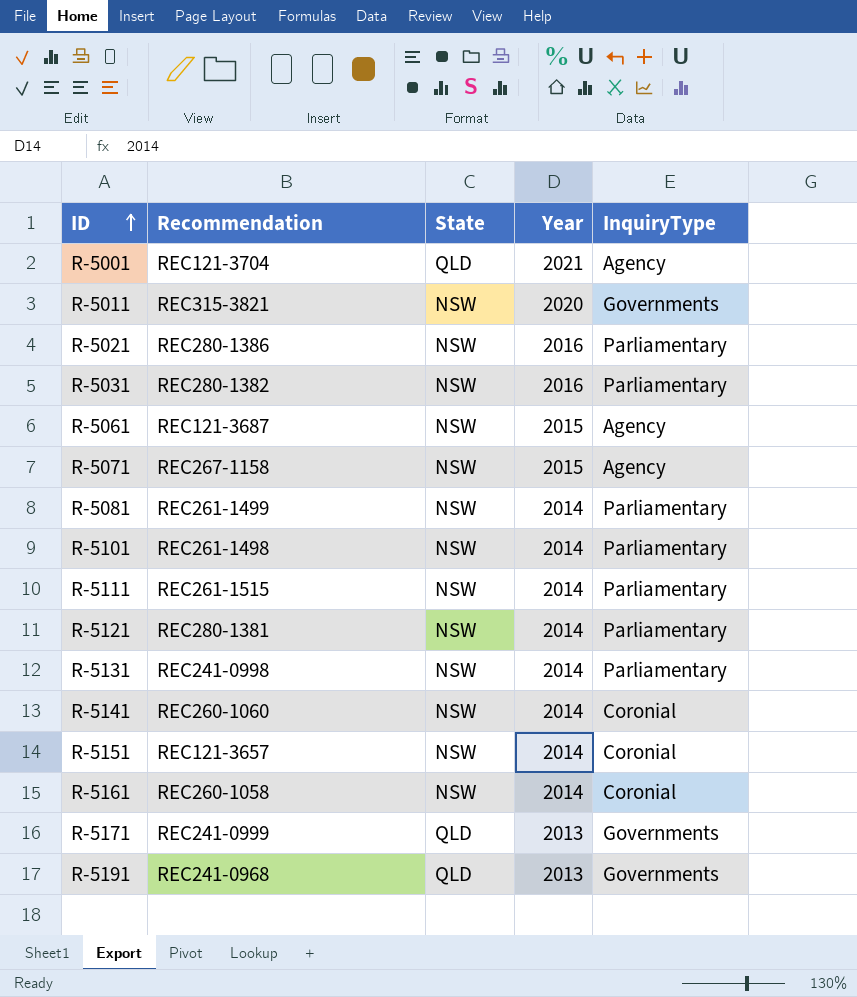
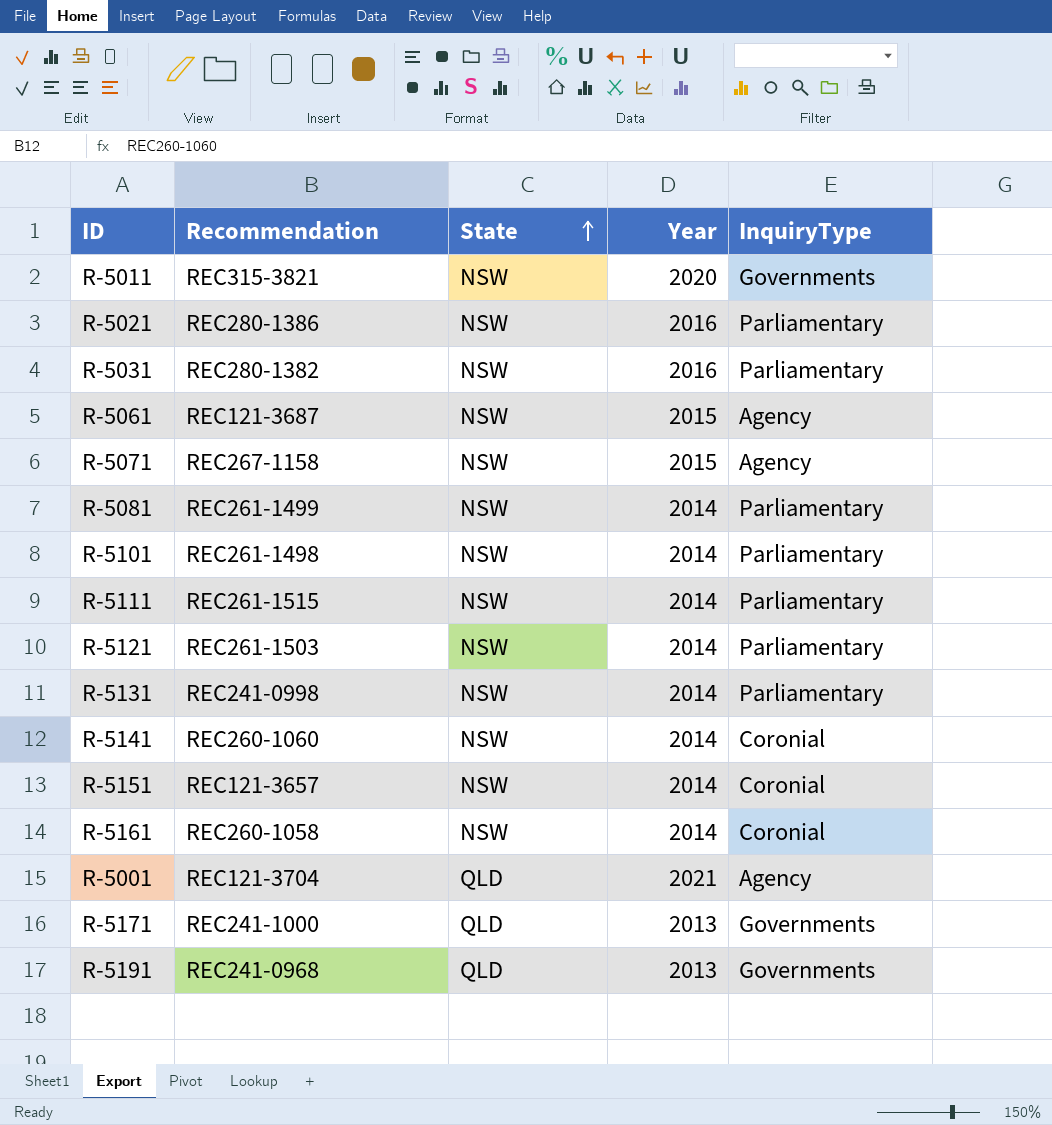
row order: ID ascending -> State ascending
R-5121 | Recommendation: REC280-1381 -> REC261-1503
R-5171 | Recommendation: REC241-0999 -> REC241-1000

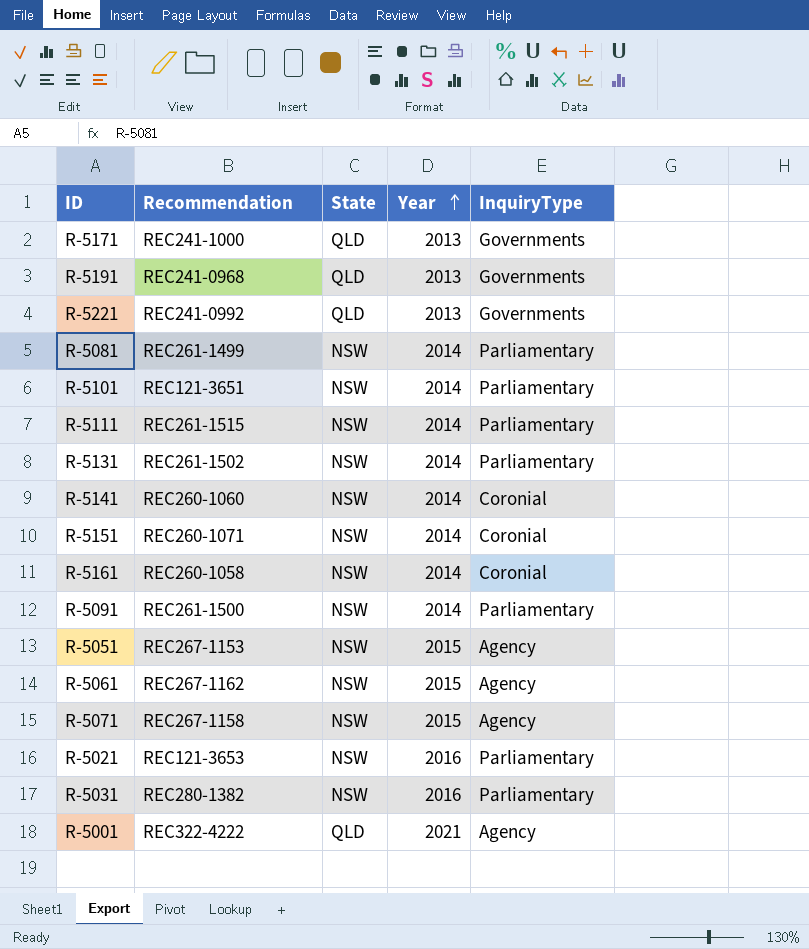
row order: State ascending -> Year ascending
row R-5011: REC315-3821 | NSW | 2020 | Governments -> none
row R-5121: REC261-1503 | NSW | 2014 | Parliamentary -> none
row R-5221: none -> REC241-0992 | QLD | 2013 | Governments
R-5101 | Recommendation: REC261-1498 -> REC121-3651
R-5131 | Recommendation: REC241-0998 -> REC261-1502
R-5151 | Recommendation: REC121-3657 -> REC260-1071
row R-5091: none -> REC261-1500 | NSW | 2014 | Parliamentary
row R-5051: none -> REC267-1153 | NSW | 2015 | Agency
R-5061 | Recommendation: REC121-3687 -> REC267-1162
R-5021 | Recommendation: REC280-1386 -> REC121-3653
R-5001 | Recommendation: REC121-3704 -> REC322-4222

